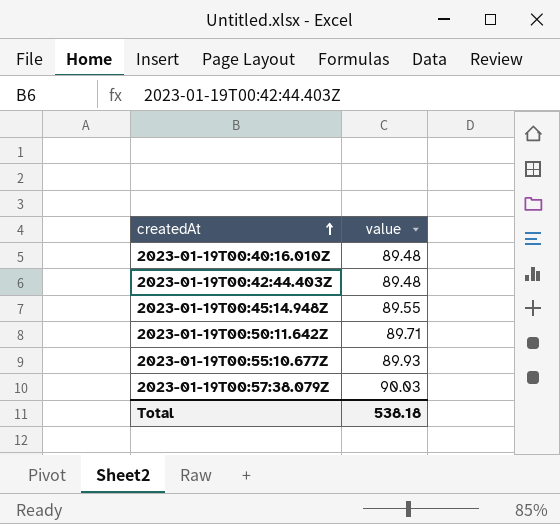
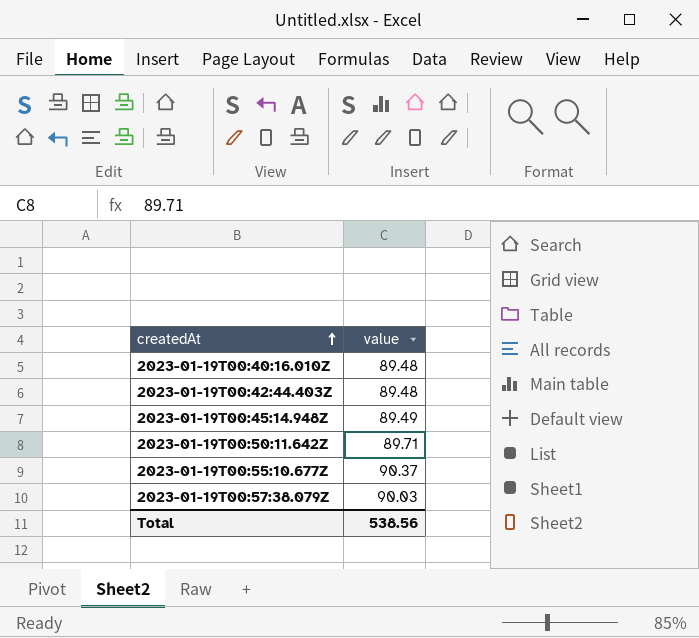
2023-01-19T00:45:14.948Z | value: 89.55 -> 89.49
2023-01-19T00:55:10.677Z | value: 89.93 -> 90.37
Total | value: 538.18 -> 538.56

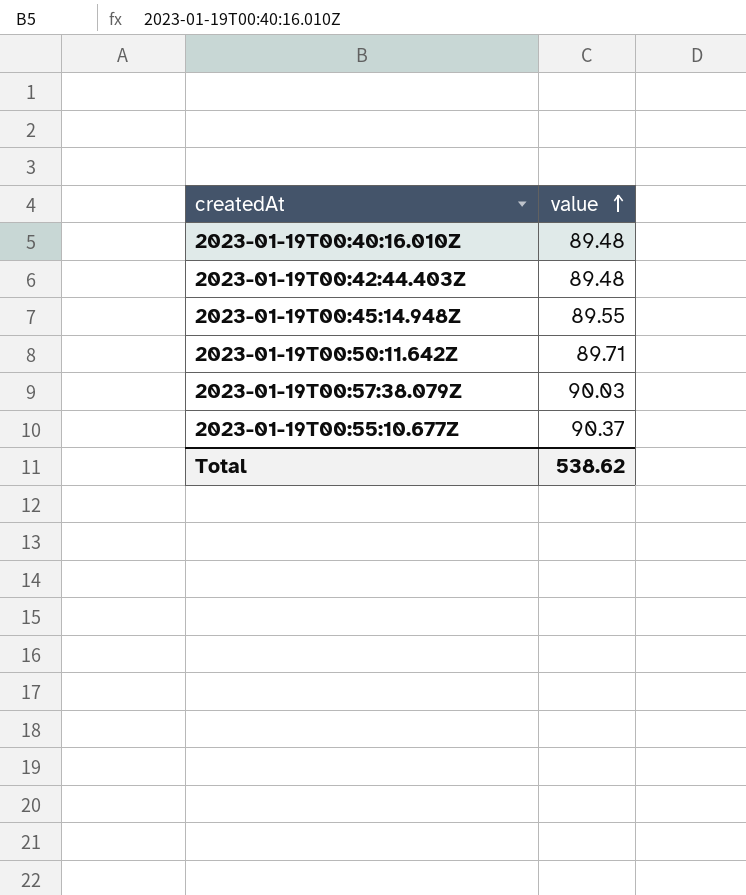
row order: createdAt ascending -> value ascending
2023-01-19T00:45:14.948Z | value: 89.49 -> 89.55
Total | value: 538.56 -> 538.62

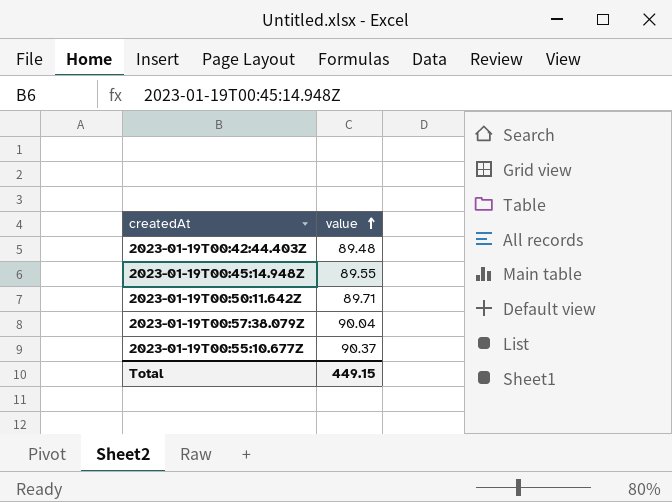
row 2023-01-19T00:40:16.010Z: 89.48 -> none
2023-01-19T00:57:38.079Z | value: 90.03 -> 90.04
Total | value: 538.62 -> 449.15

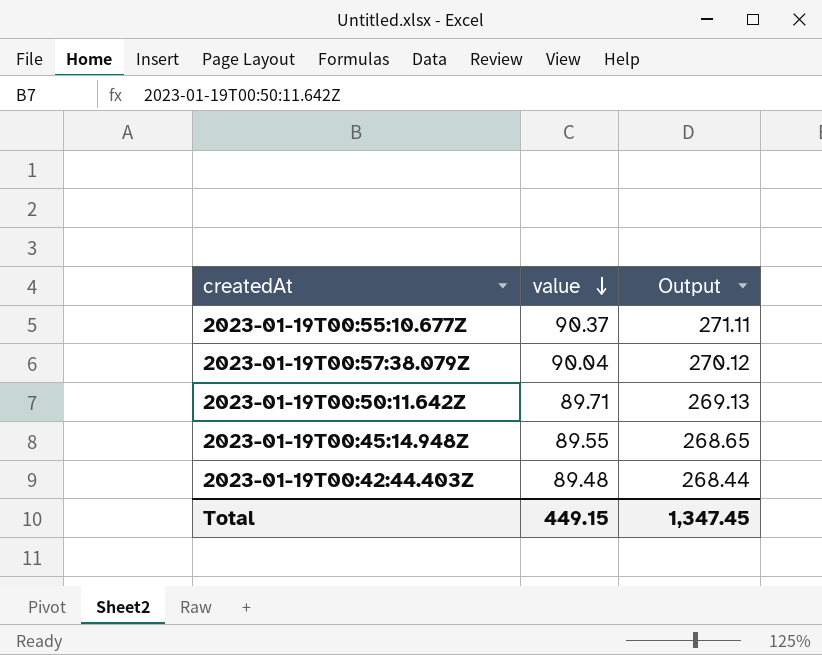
row order: value ascending -> value descending
column Output | formula: none -> [value] * 3

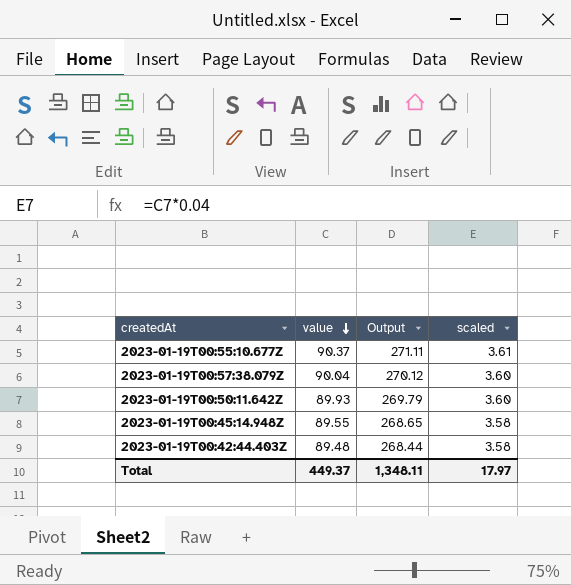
column scaled | formula: none -> [value] * 0.04
2023-01-19T00:50:11.642Z | value: 89.71 -> 89.93
2023-01-19T00:50:11.642Z | Output: 269.13 -> 269.79
Total | value: 449.15 -> 449.37
Total | Output: 1,347.45 -> 1,348.11

